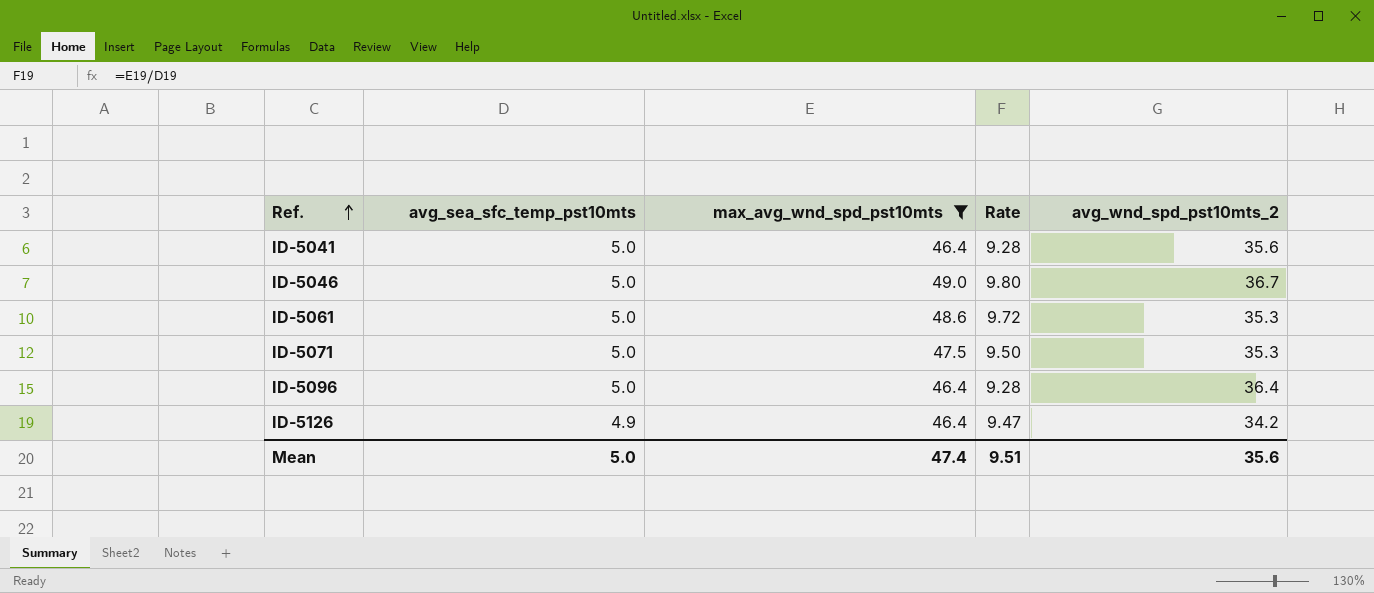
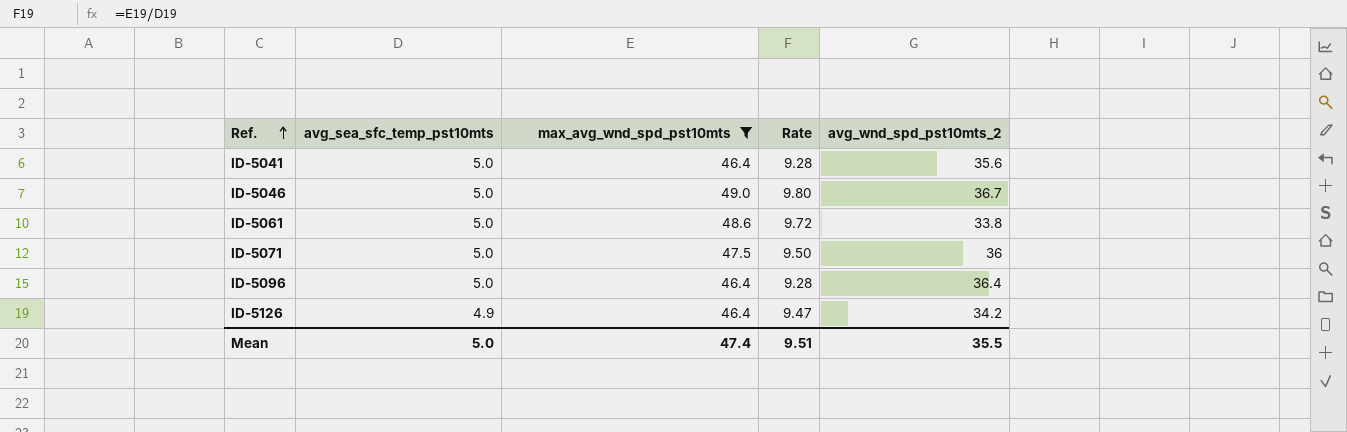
ID-5061 | avg_wnd_spd_pst10mts_2: 35.3 -> 33.8
ID-5071 | avg_wnd_spd_pst10mts_2: 35.3 -> 36
Mean | avg_wnd_spd_pst10mts_2: 35.6 -> 35.5

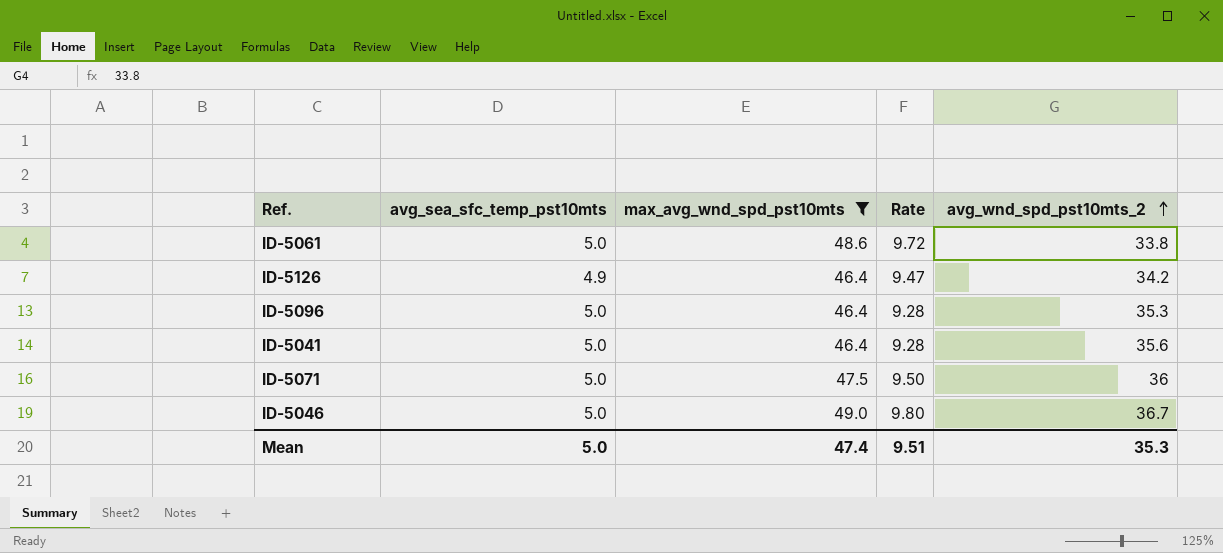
row order: Ref. ascending -> avg_wnd_spd_pst10mts_2 ascending
ID-5096 | avg_wnd_spd_pst10mts_2: 36.4 -> 35.3
Mean | avg_wnd_spd_pst10mts_2: 35.5 -> 35.3

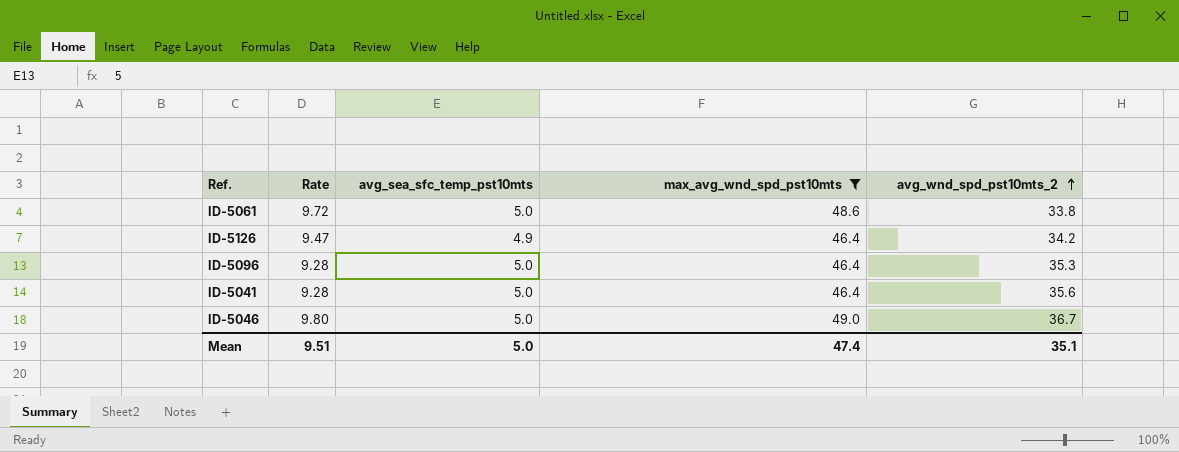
column Rate | position: 4 -> 2
row ID-5071: 5.0 | 47.5 | 9.50 | 36 -> none
Mean | avg_wnd_spd_pst10mts_2: 35.3 -> 35.1

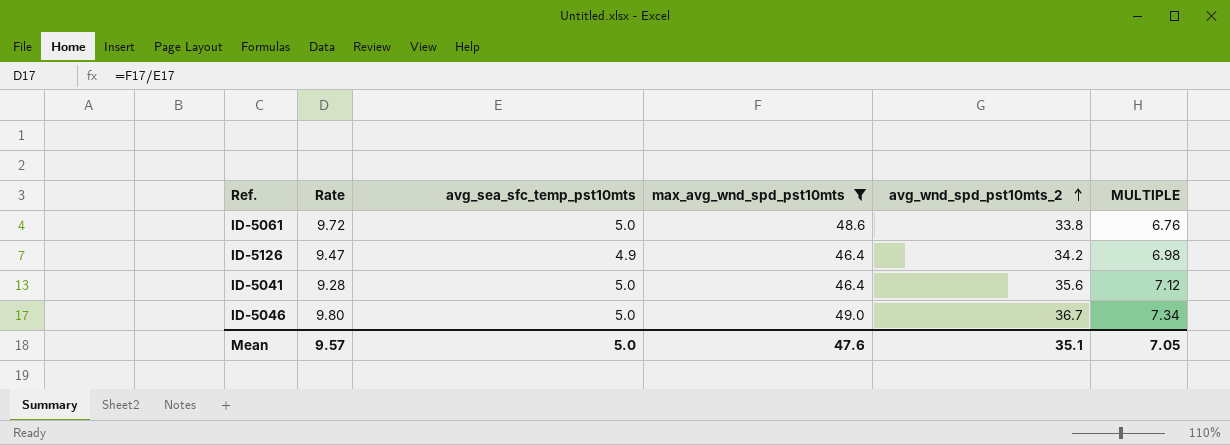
column MULTIPLE | formula: none -> [avg_wnd_spd_pst10mts_2] / [avg_sea_sfc_temp_pst10mts]
row ID-5096: 9.28 | 5.0 | 46.4 | 35.3 -> none
Mean | Rate: 9.51 -> 9.57
Mean | max_avg_wnd_spd_pst10mts: 47.4 -> 47.6

